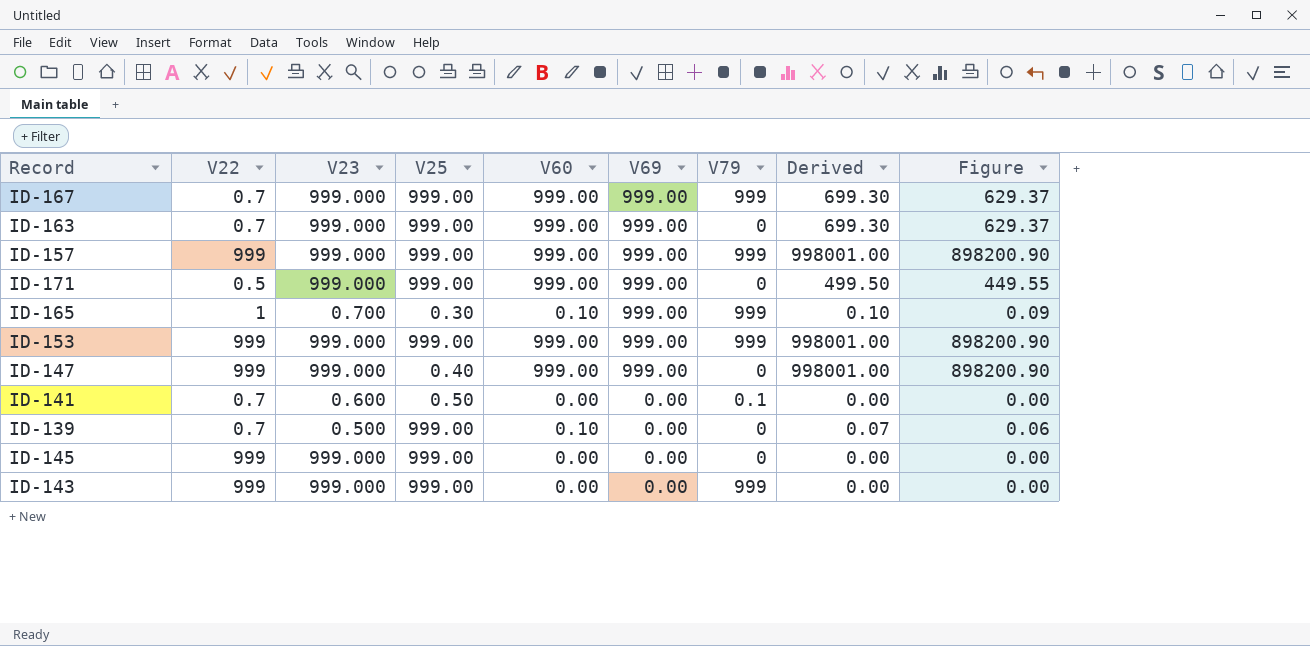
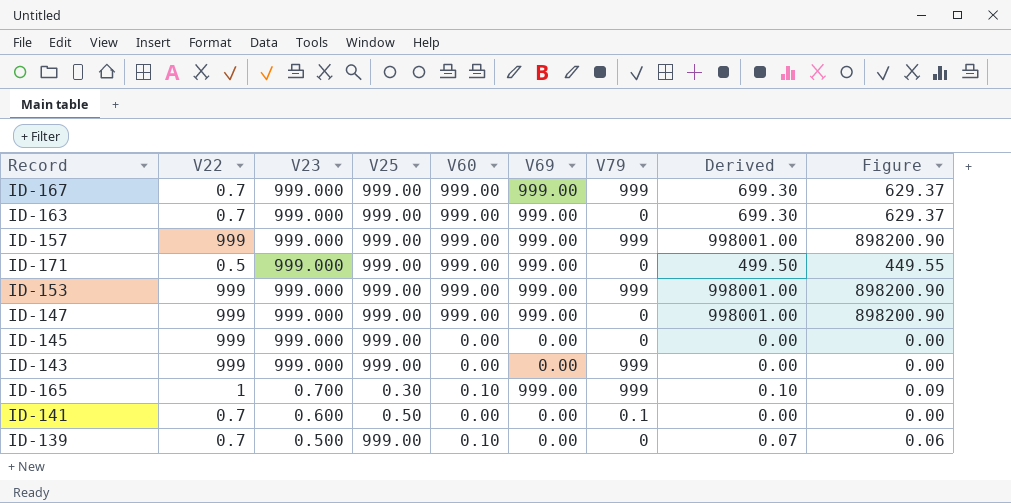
row order: V69 descending -> V23 descending
ID-147 | V25: 0.40 -> 999.00

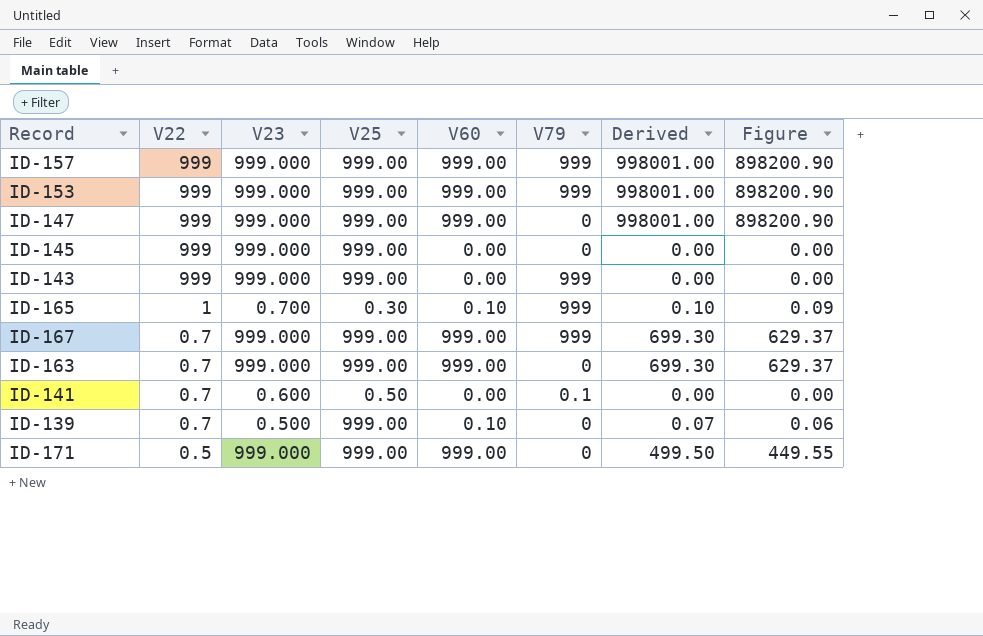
row order: V23 descending -> V22 descending
column V69 | position: 6 -> none

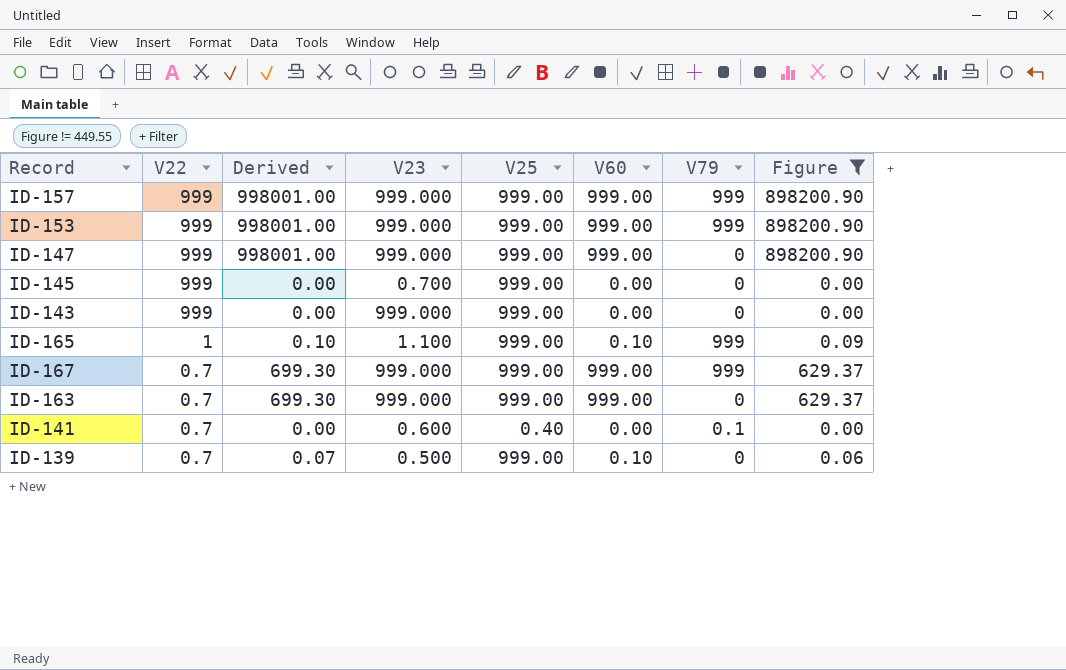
filter: none -> Figure != 449.55
column Derived | position: 7 -> 3
ID-145 | V23: 999.000 -> 0.700
ID-143 | V79: 999 -> 0
ID-165 | V23: 0.700 -> 1.100
ID-165 | V25: 0.30 -> 999.00
ID-141 | V25: 0.50 -> 0.40

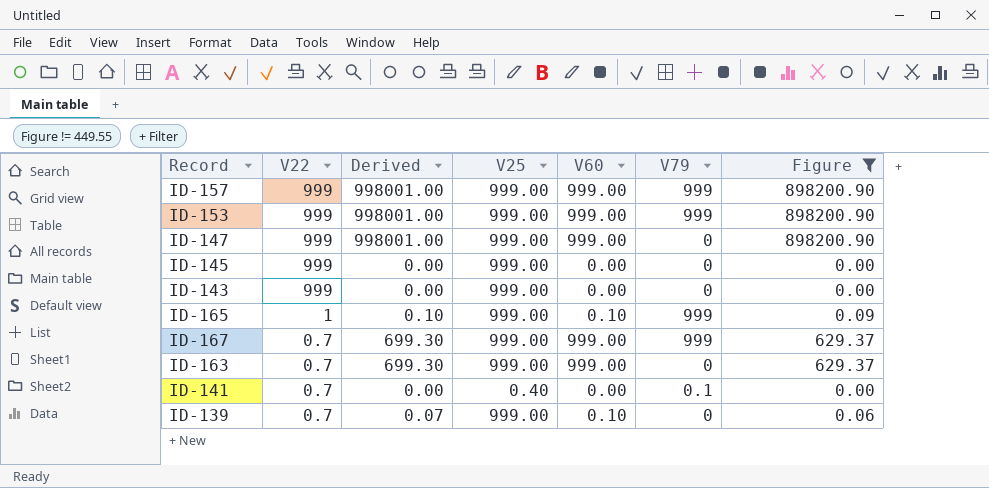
column V23 | position: 4 -> none

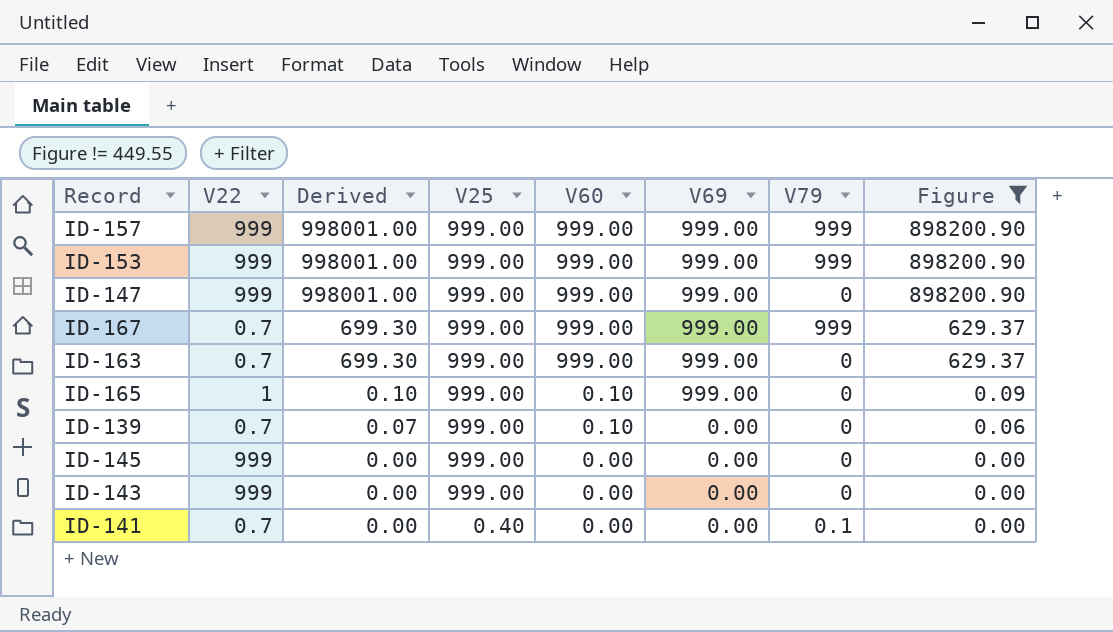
row order: V22 descending -> Derived descending
column V69 | position: none -> 6
ID-165 | V79: 999 -> 0

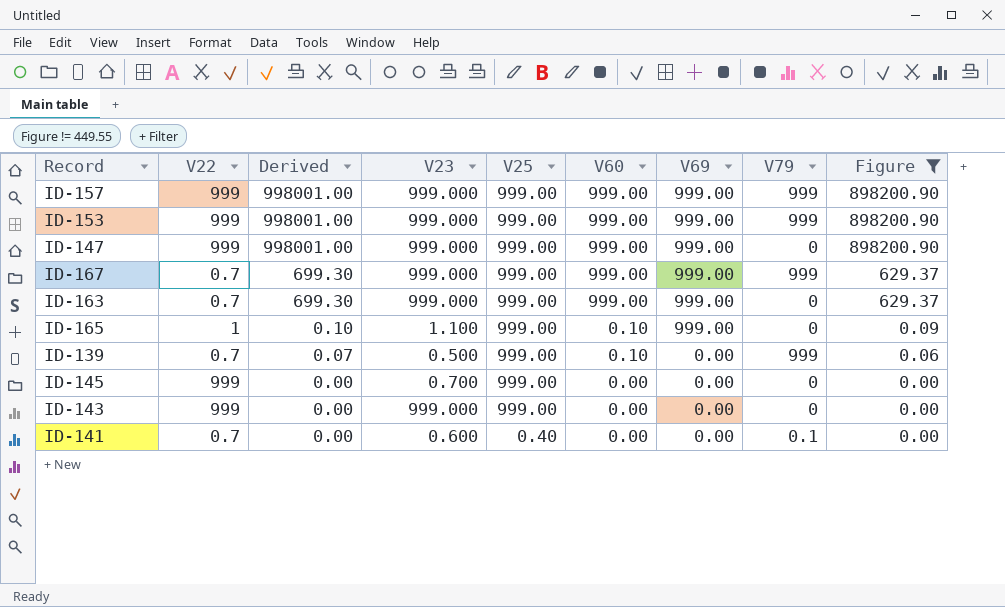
column V23 | position: none -> 4
ID-139 | V79: 0 -> 999

